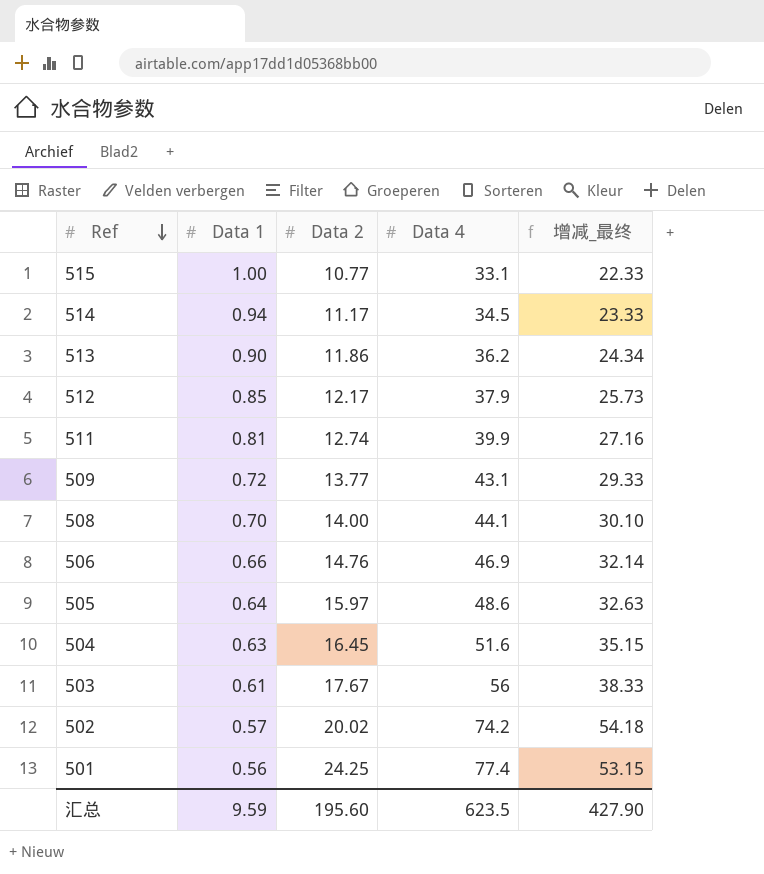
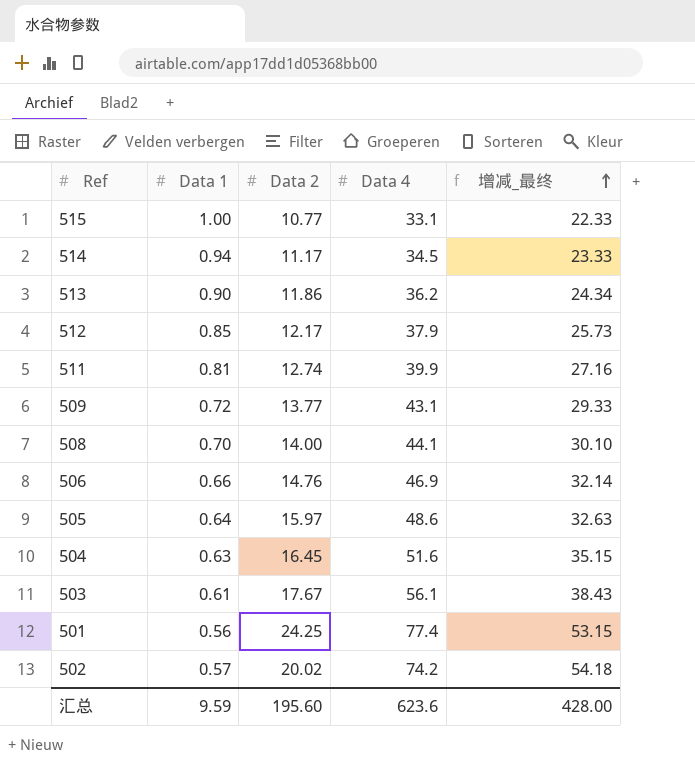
row order: Ref descending -> 增减_最终 ascending
503 | Data 4: 56 -> 56.1
503 | 增减_最终: 38.33 -> 38.43
汇总 | Data 4: 623.5 -> 623.6
汇总 | 增减_最终: 427.90 -> 428.00

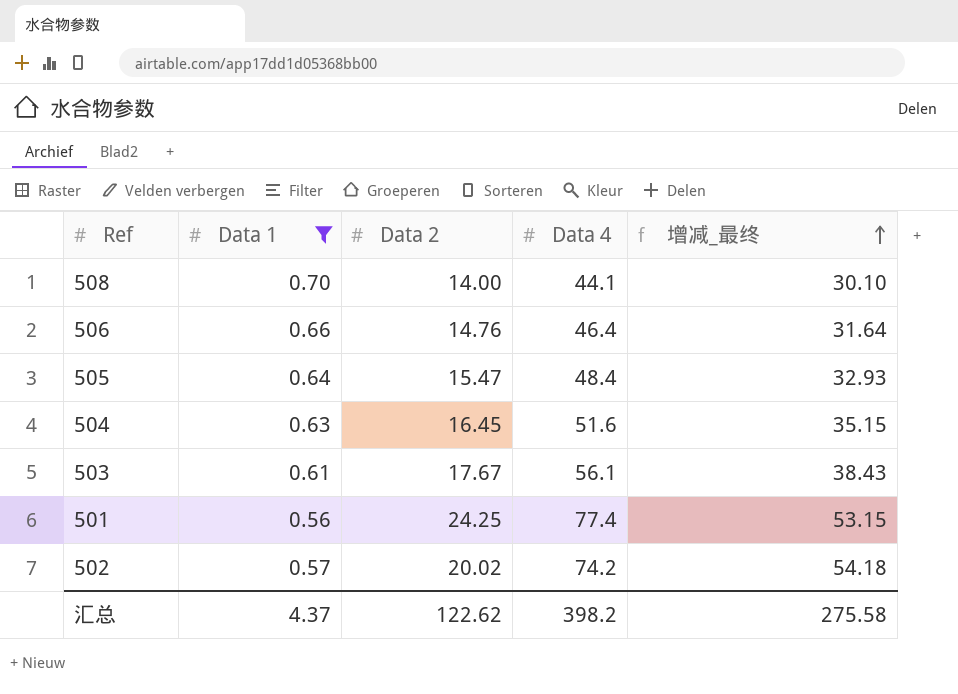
filter: none -> Data 1 <= 0.70
506 | Data 4: 46.9 -> 46.4
506 | 增减_最终: 32.14 -> 31.64
505 | Data 2: 15.97 -> 15.47
505 | Data 4: 48.6 -> 48.4
505 | 增减_最终: 32.63 -> 32.93
汇总 | Data 1: 9.59 -> 4.37
汇总 | Data 2: 195.60 -> 122.62
汇总 | Data 4: 623.6 -> 398.2
汇总 | 增减_最终: 428.00 -> 275.58

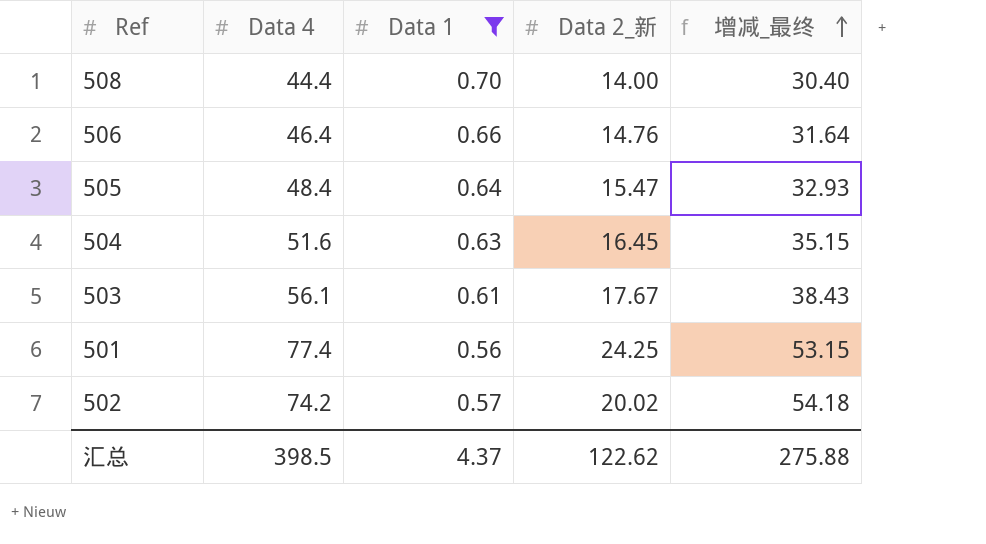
column Data 4 | position: 4 -> 2
column name: Data 2 -> Data 2_新
508 | Data 4: 44.1 -> 44.4
508 | 增减_最终: 30.10 -> 30.40
汇总 | Data 4: 398.2 -> 398.5
汇总 | 增减_最终: 275.58 -> 275.88

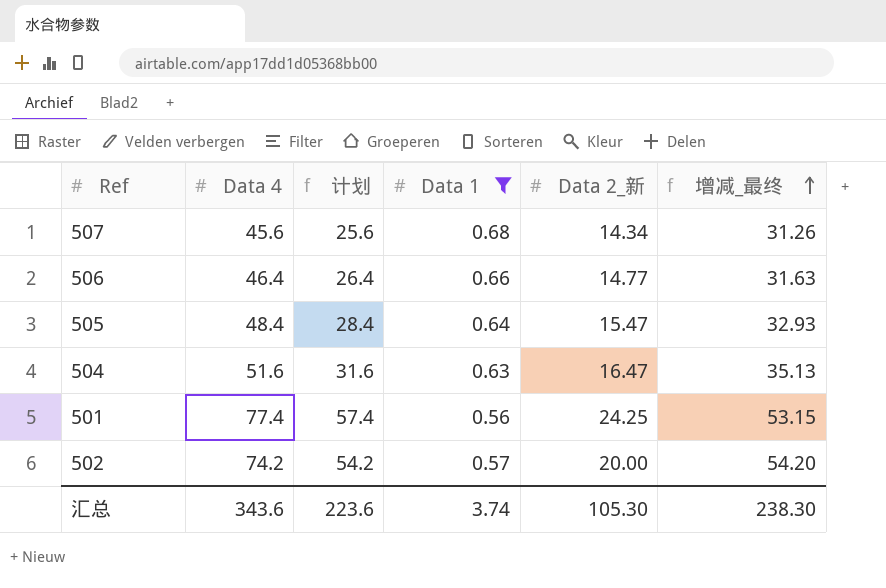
column 计划 | formula: none -> [Data 4] - 20
row 508: 44.4 | 0.70 | 14.00 | 30.40 -> none
row 503: 56.1 | 0.61 | 17.67 | 38.43 -> none
row 507: none -> 45.6 | 25.6 | 0.68 | 14.34 | 31.26
506 | Data 2_新: 14.76 -> 14.77
506 | 增减_最终: 31.64 -> 31.63
504 | Data 2_新: 16.45 -> 16.47
504 | 增减_最终: 35.15 -> 35.13
502 | Data 2_新: 20.02 -> 20.00
502 | 增减_最终: 54.18 -> 54.20
汇总 | Data 4: 398.5 -> 343.6
汇总 | Data 1: 4.37 -> 3.74
汇总 | Data 2_新: 122.62 -> 105.30
汇总 | 增减_最终: 275.88 -> 238.30

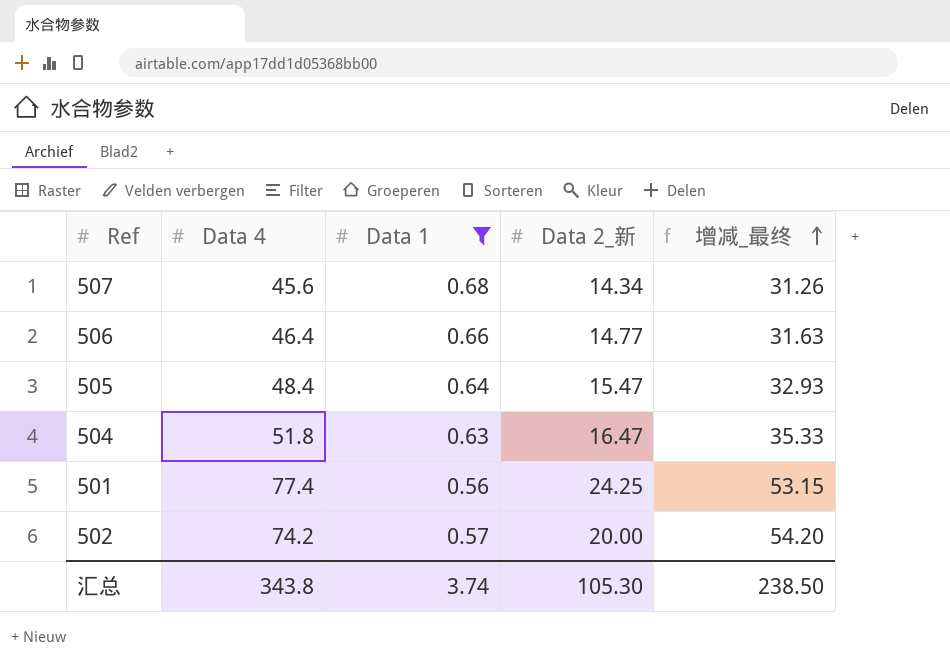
column 计划 | formula: [Data 4] - 20 -> none
504 | Data 4: 51.6 -> 51.8
504 | 增减_最终: 35.13 -> 35.33
汇总 | Data 4: 343.6 -> 343.8
汇总 | 增减_最终: 238.30 -> 238.50

